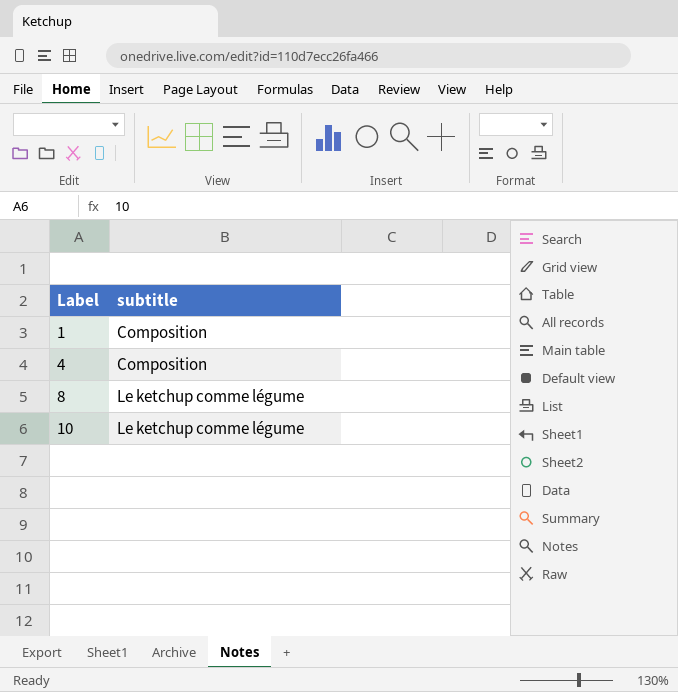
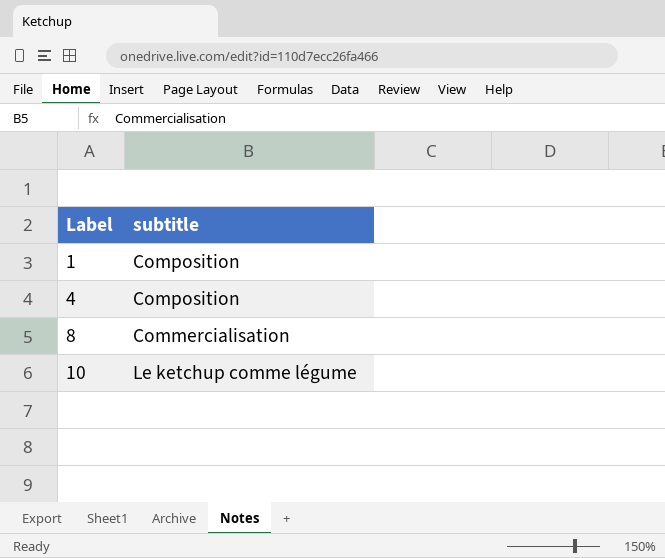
8 | subtitle: Le ketchup comme légume -> Commercialisation

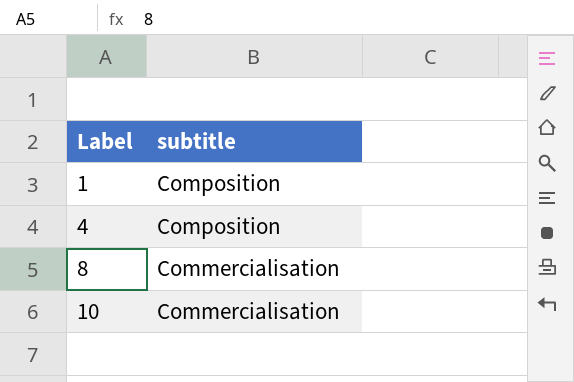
10 | subtitle: Le ketchup comme légume -> Commercialisation

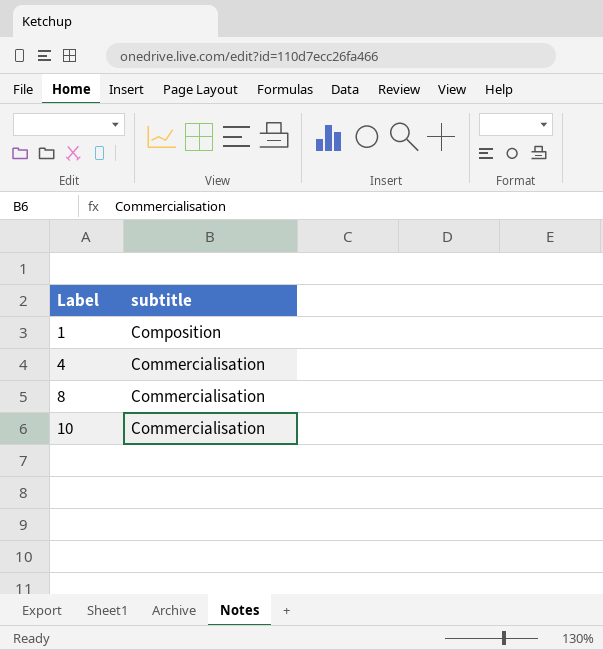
4 | subtitle: Composition -> Commercialisation

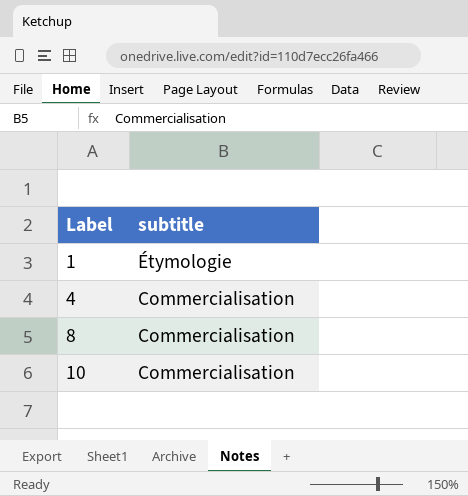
1 | subtitle: Composition -> Étymologie

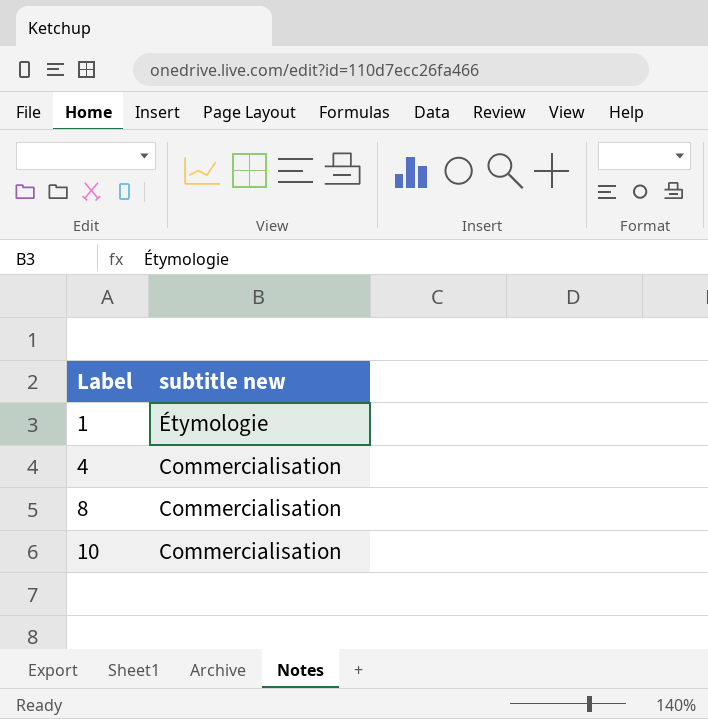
column name: subtitle -> subtitle new

